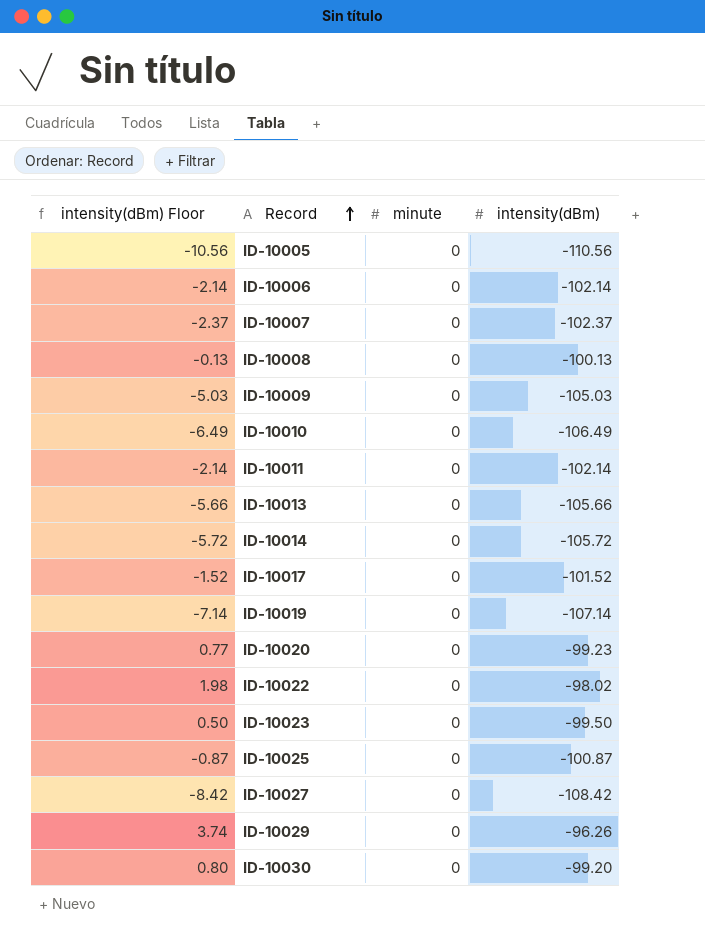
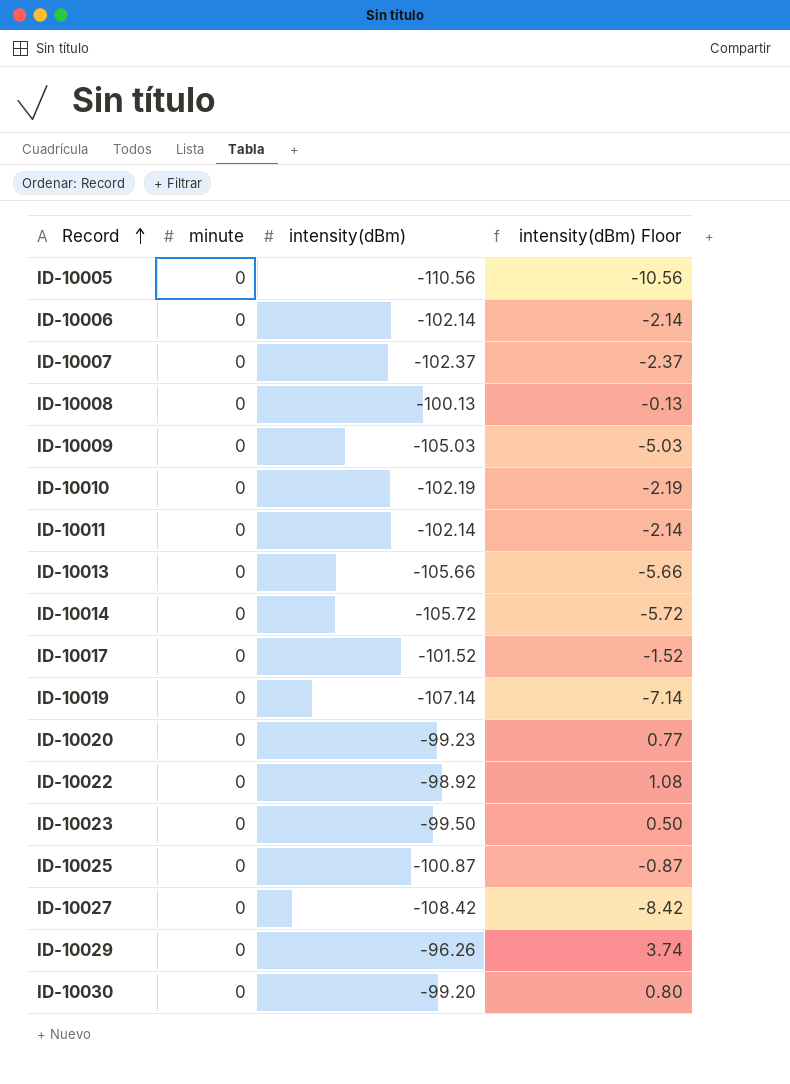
column intensity(dBm) Floor | position: 1 -> 4
ID-10010 | intensity(dBm): -106.49 -> -102.19
ID-10010 | intensity(dBm) Floor: -6.49 -> -2.19
ID-10022 | intensity(dBm): -98.02 -> -98.92
ID-10022 | intensity(dBm) Floor: 1.98 -> 1.08

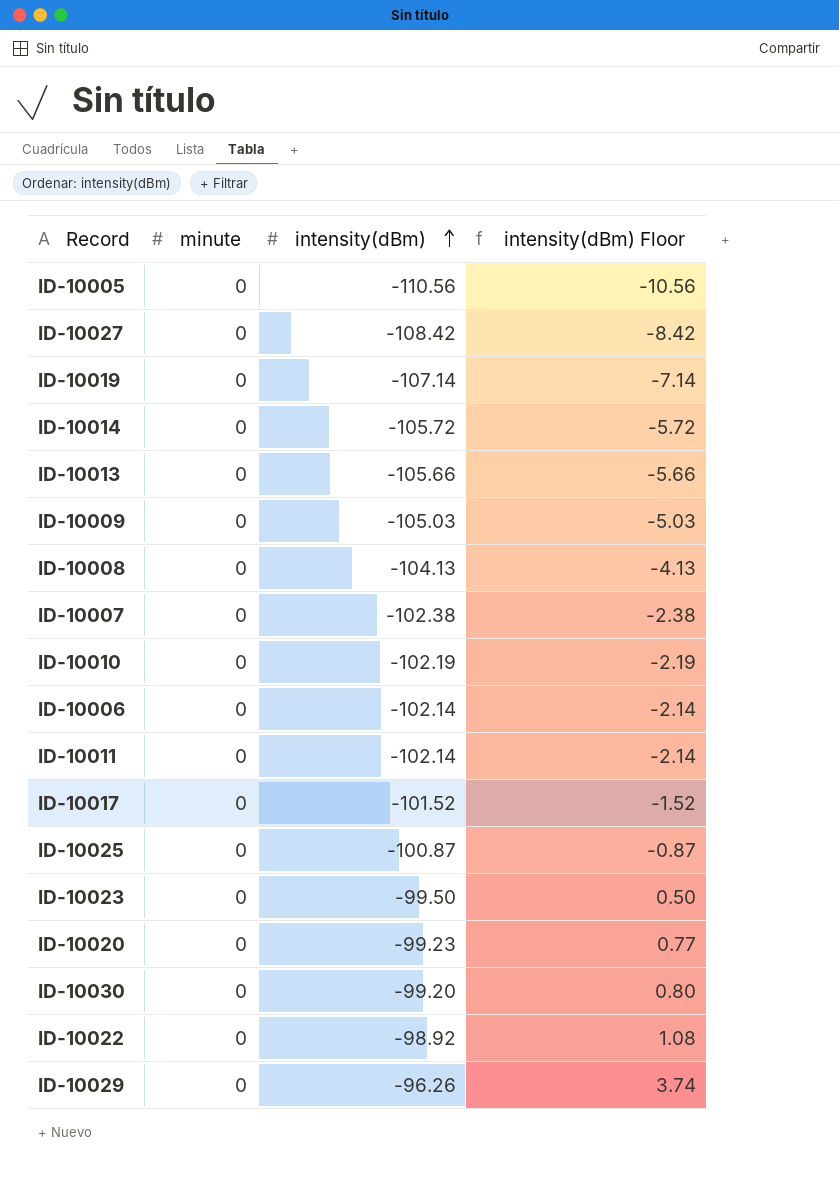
row order: Record ascending -> intensity(dBm) ascending
ID-10008 | intensity(dBm): -100.13 -> -104.13
ID-10008 | intensity(dBm) Floor: -0.13 -> -4.13
ID-10007 | intensity(dBm): -102.37 -> -102.38
ID-10007 | intensity(dBm) Floor: -2.37 -> -2.38

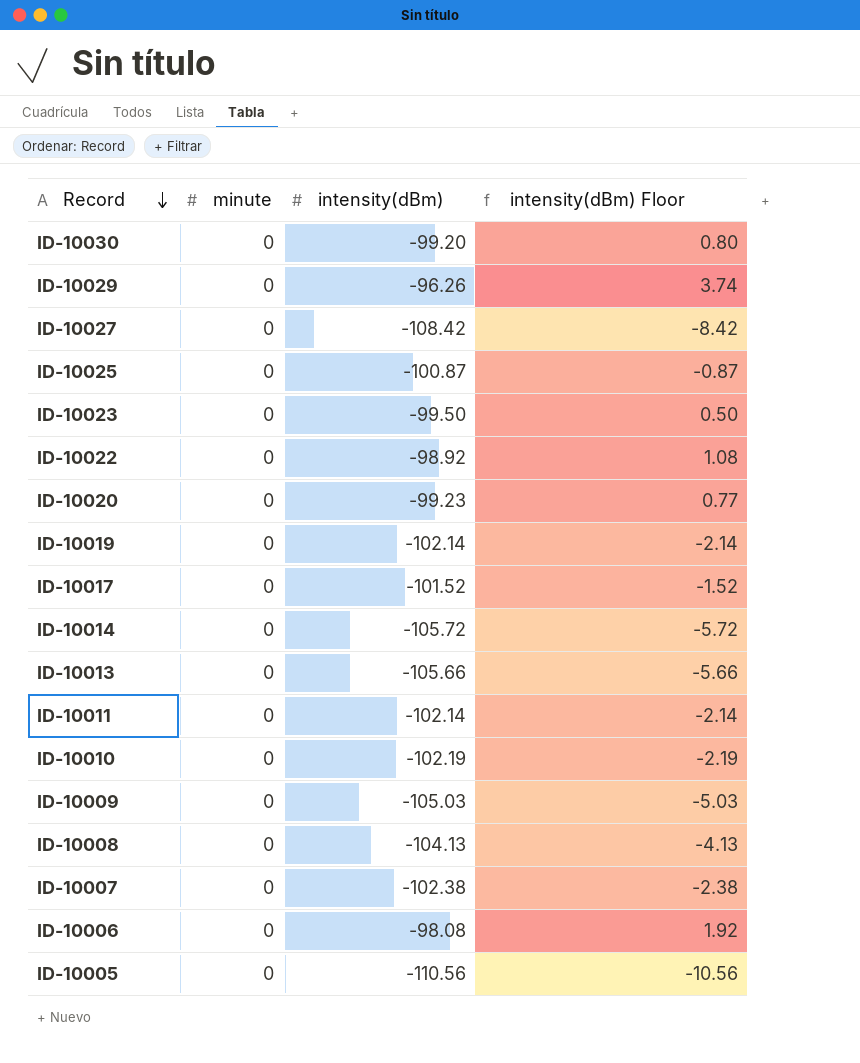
row order: intensity(dBm) ascending -> Record descending
ID-10019 | intensity(dBm): -107.14 -> -102.14
ID-10019 | intensity(dBm) Floor: -7.14 -> -2.14
ID-10006 | intensity(dBm): -102.14 -> -98.08
ID-10006 | intensity(dBm) Floor: -2.14 -> 1.92

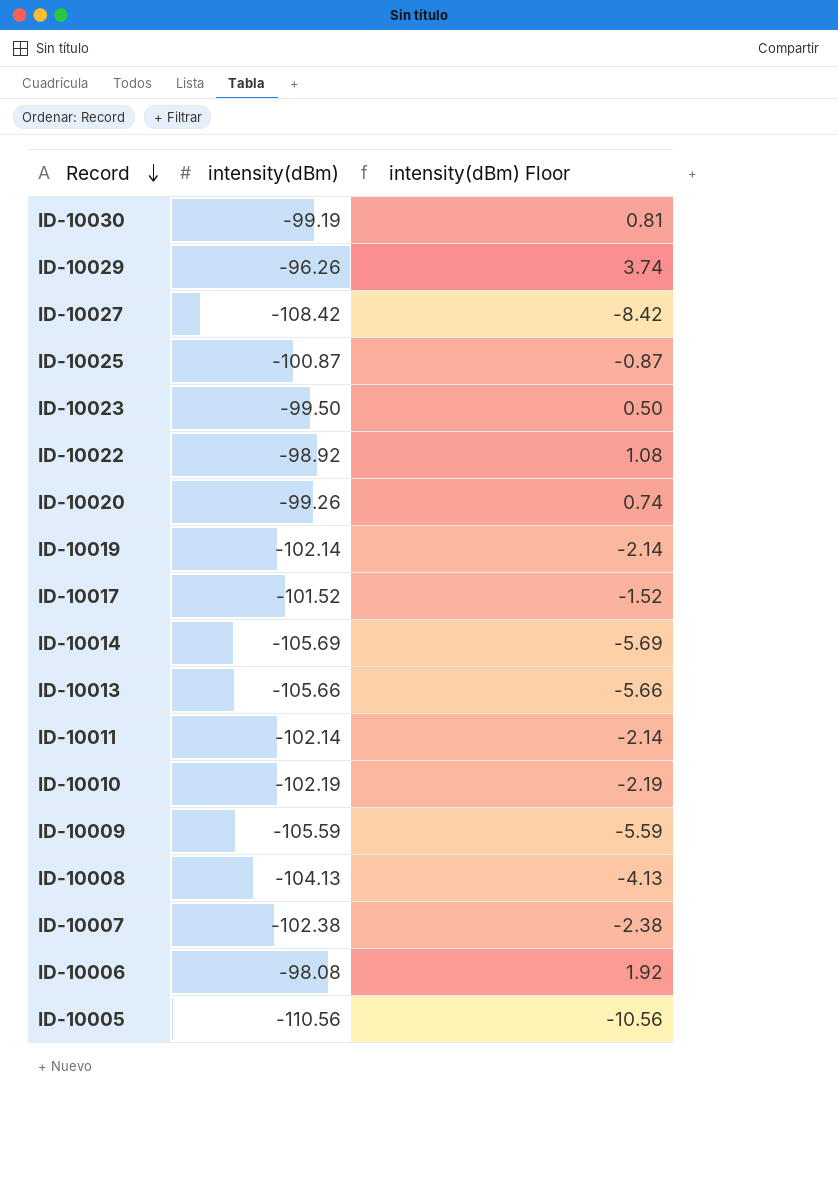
column minute | position: 2 -> none
ID-10030 | intensity(dBm): -99.20 -> -99.19
ID-10030 | intensity(dBm) Floor: 0.80 -> 0.81
ID-10020 | intensity(dBm): -99.23 -> -99.26
ID-10020 | intensity(dBm) Floor: 0.77 -> 0.74
ID-10014 | intensity(dBm): -105.72 -> -105.69
ID-10014 | intensity(dBm) Floor: -5.72 -> -5.69
ID-10009 | intensity(dBm): -105.03 -> -105.59
ID-10009 | intensity(dBm) Floor: -5.03 -> -5.59

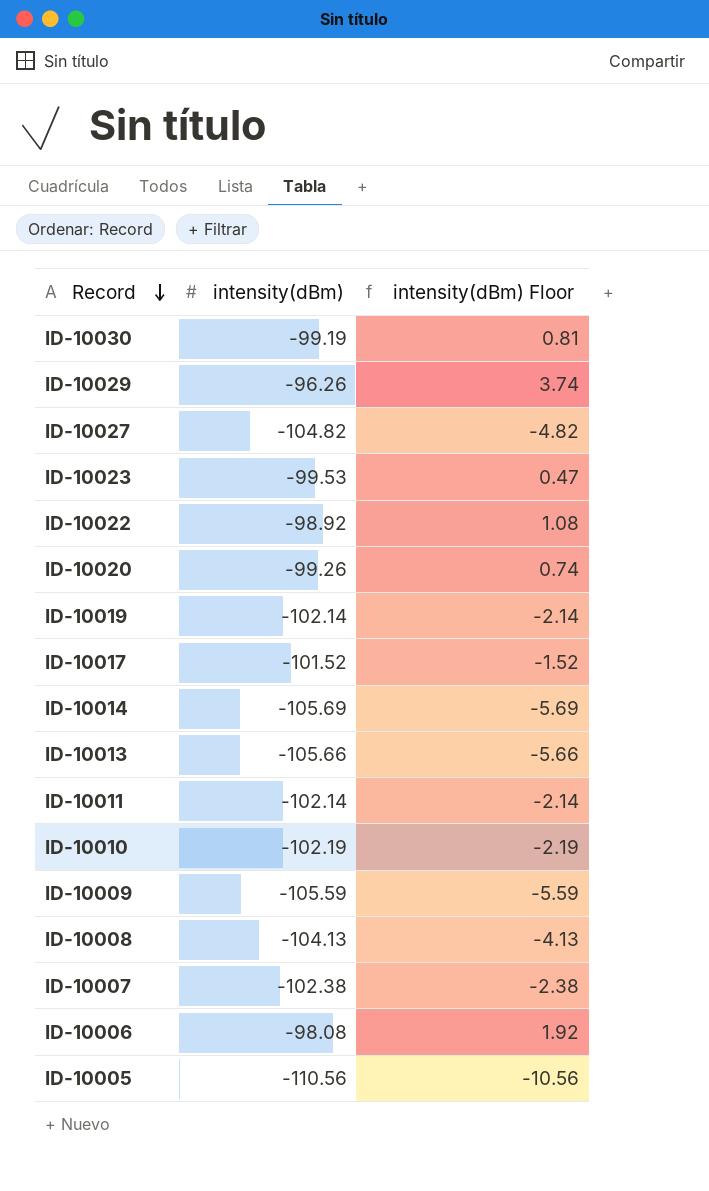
row ID-10025: -100.87 | -0.87 -> none
ID-10027 | intensity(dBm): -108.42 -> -104.82
ID-10027 | intensity(dBm) Floor: -8.42 -> -4.82
ID-10023 | intensity(dBm): -99.50 -> -99.53
ID-10023 | intensity(dBm) Floor: 0.50 -> 0.47

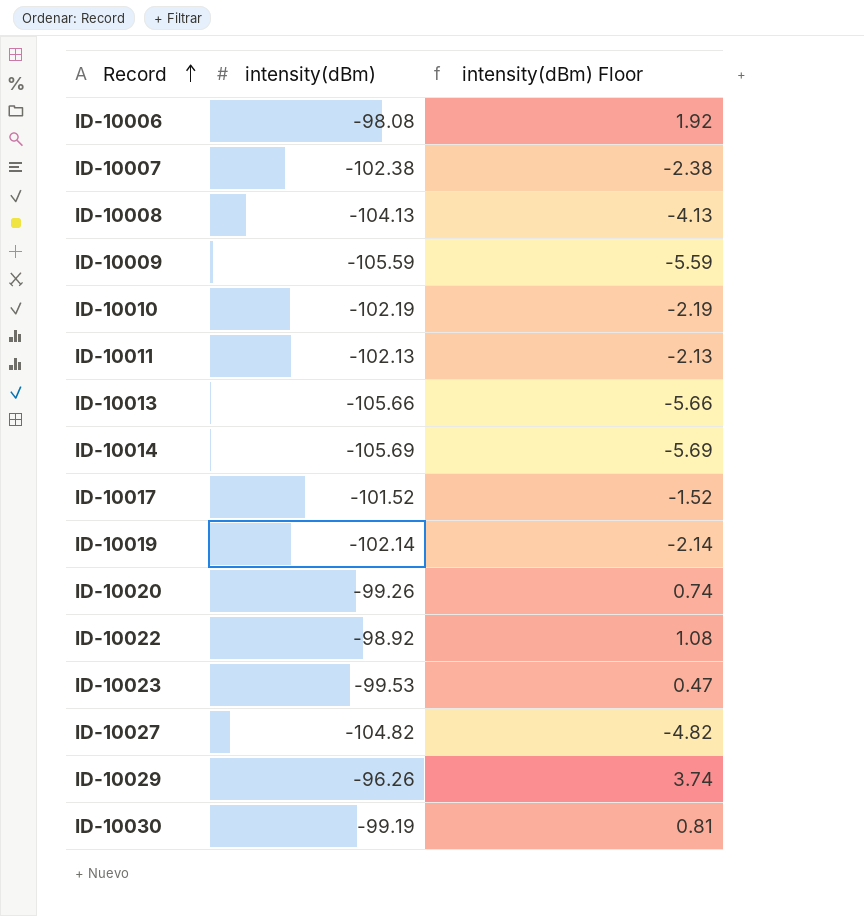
row order: Record descending -> Record ascending
row ID-10005: -110.56 | -10.56 -> none
ID-10011 | intensity(dBm): -102.14 -> -102.13
ID-10011 | intensity(dBm) Floor: -2.14 -> -2.13

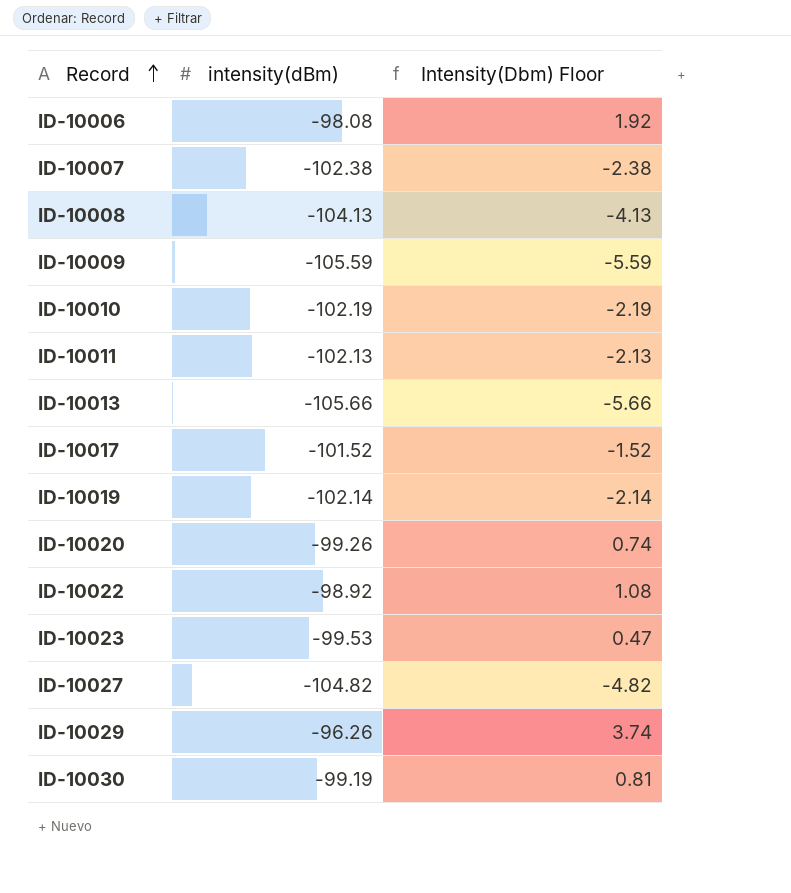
column name: intensity(dBm) Floor -> Intensity(Dbm) Floor
row ID-10014: -105.69 | -5.69 -> none

